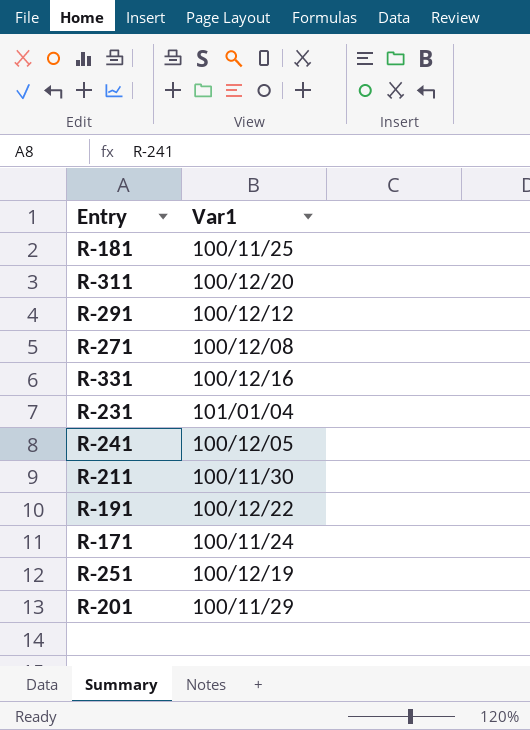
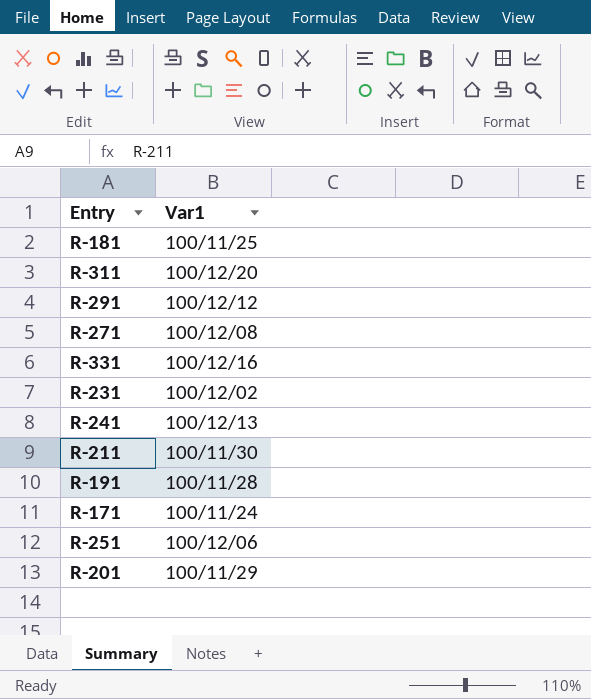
R-231 | Var1: 101/01/04 -> 100/12/02
R-241 | Var1: 100/12/05 -> 100/12/13
R-191 | Var1: 100/12/22 -> 100/11/28
R-251 | Var1: 100/12/19 -> 100/12/06

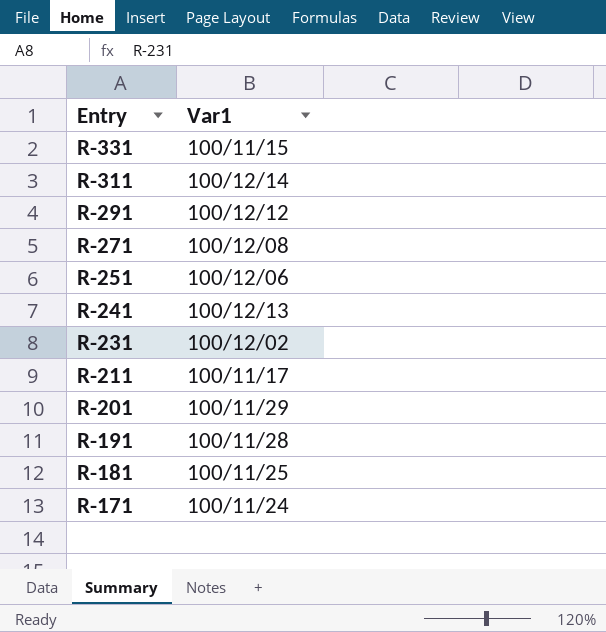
row order: none -> Entry descending
R-331 | Var1: 100/12/16 -> 100/11/15
R-311 | Var1: 100/12/20 -> 100/12/14
R-211 | Var1: 100/11/30 -> 100/11/17

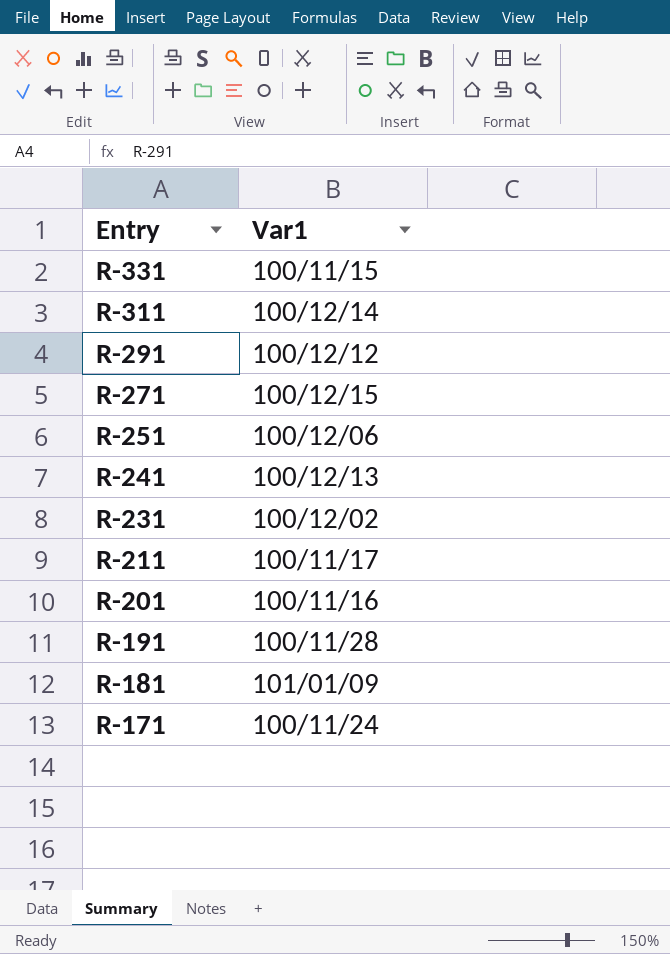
R-271 | Var1: 100/12/08 -> 100/12/15
R-201 | Var1: 100/11/29 -> 100/11/16
R-181 | Var1: 100/11/25 -> 101/01/09

